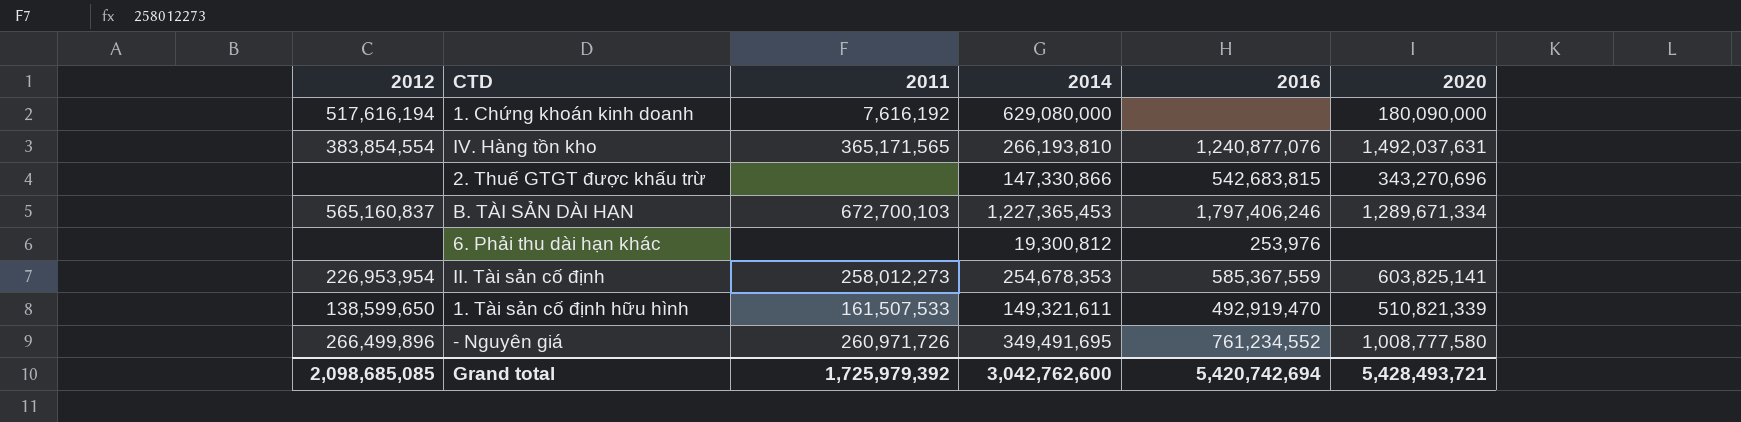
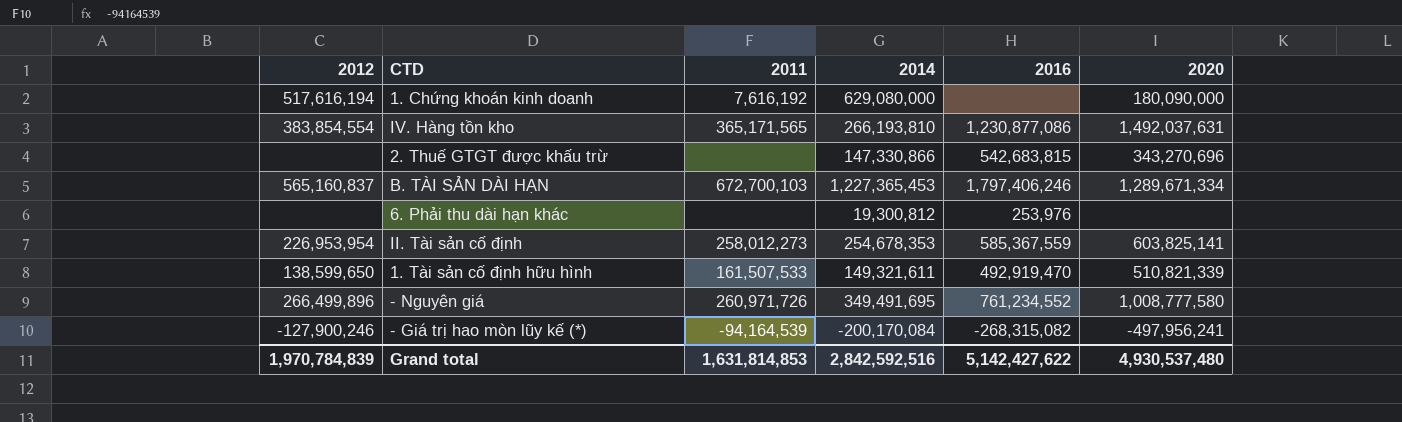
IV. Hàng tồn kho | 2016: 1,240,877,076 -> 1,230,877,086
row - Giá trị hao mòn lũy kế (*): none -> -127,900,246 | -94,164,539 | -200,170,084 | -268,315,082 | -497,956,241
Grand total | 2012: 2,098,685,085 -> 1,970,784,839
Grand total | 2011: 1,725,979,392 -> 1,631,814,853
Grand total | 2014: 3,042,762,600 -> 2,842,592,516
Grand total | 2016: 5,420,742,694 -> 5,142,427,622
Grand total | 2020: 5,428,493,721 -> 4,930,537,480

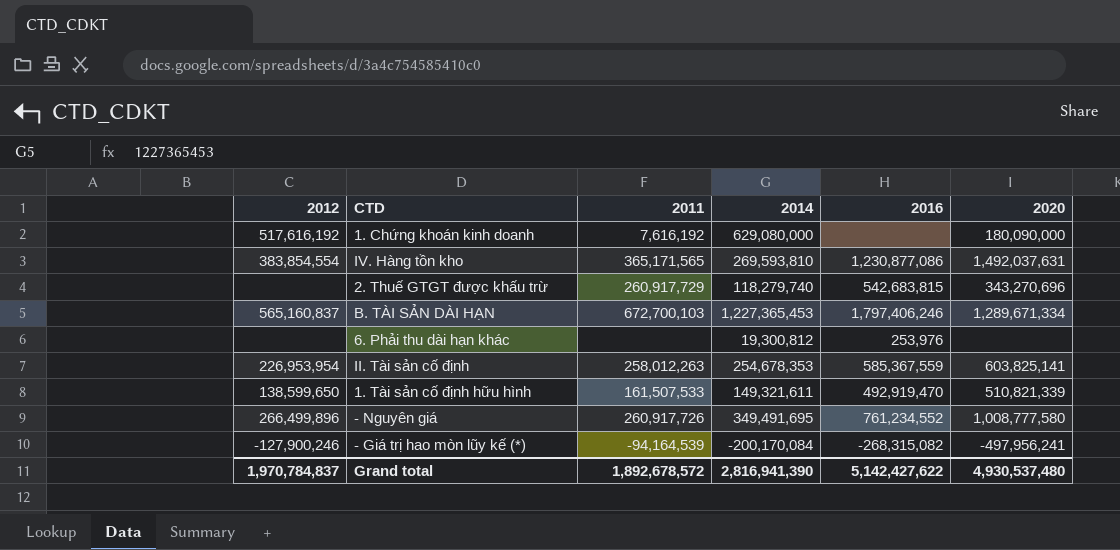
1. Chứng khoán kinh doanh | 2012: 517,616,194 -> 517,616,192
IV. Hàng tồn kho | 2014: 266,193,810 -> 269,593,810
2. Thuế GTGT được khấu trừ | 2011: none -> 260,917,729
2. Thuế GTGT được khấu trừ | 2014: 147,330,866 -> 118,279,740
II. Tài sản cố định | 2011: 258,012,273 -> 258,012,263
- Nguyên giá | 2011: 260,971,726 -> 260,917,726
Grand total | 2012: 1,970,784,839 -> 1,970,784,837
Grand total | 2011: 1,631,814,853 -> 1,892,678,572
Grand total | 2014: 2,842,592,516 -> 2,816,941,390

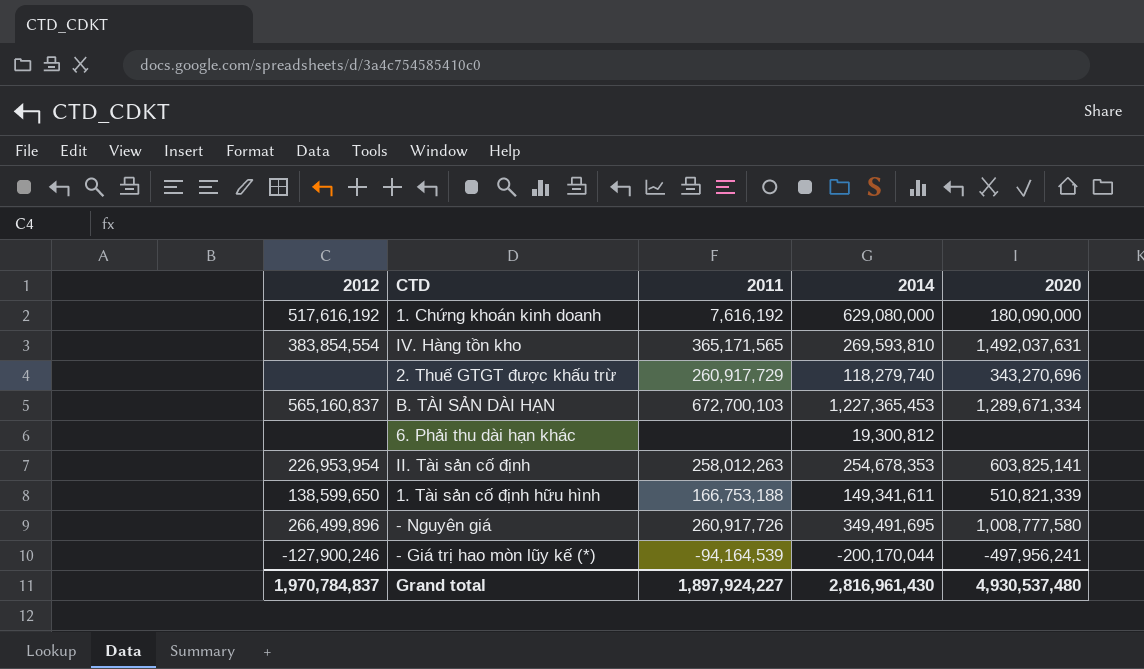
column 2016 | position: 5 -> none
1. Tài sản cố định hữu hình | 2011: 161,507,533 -> 166,753,188
1. Tài sản cố định hữu hình | 2014: 149,321,611 -> 149,341,611
- Giá trị hao mòn lũy kế (*) | 2014: -200,170,084 -> -200,170,044
Grand total | 2011: 1,892,678,572 -> 1,897,924,227
Grand total | 2014: 2,816,941,390 -> 2,816,961,430

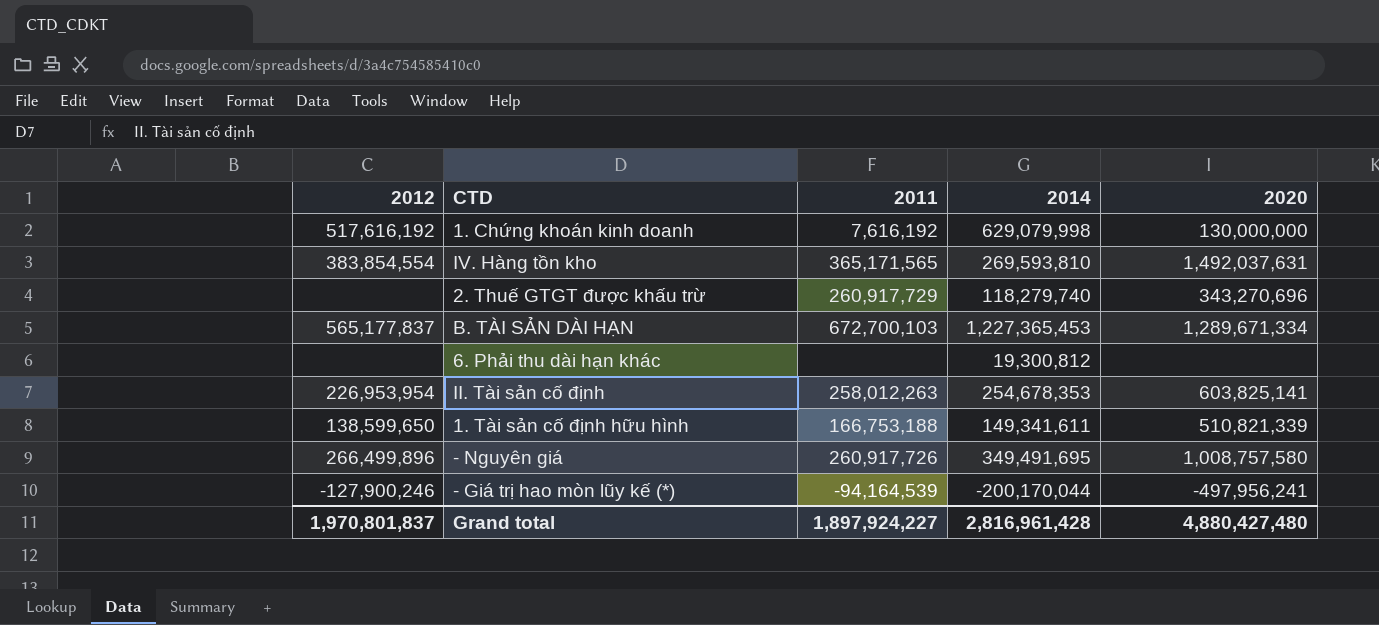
1. Chứng khoán kinh doanh | 2014: 629,080,000 -> 629,079,998
1. Chứng khoán kinh doanh | 2020: 180,090,000 -> 130,000,000
B. TÀI SẢN DÀI HẠN | 2012: 565,160,837 -> 565,177,837
- Nguyên giá | 2020: 1,008,777,580 -> 1,008,757,580
Grand total | 2012: 1,970,784,837 -> 1,970,801,837
Grand total | 2014: 2,816,961,430 -> 2,816,961,428
Grand total | 2020: 4,930,537,480 -> 4,880,427,480

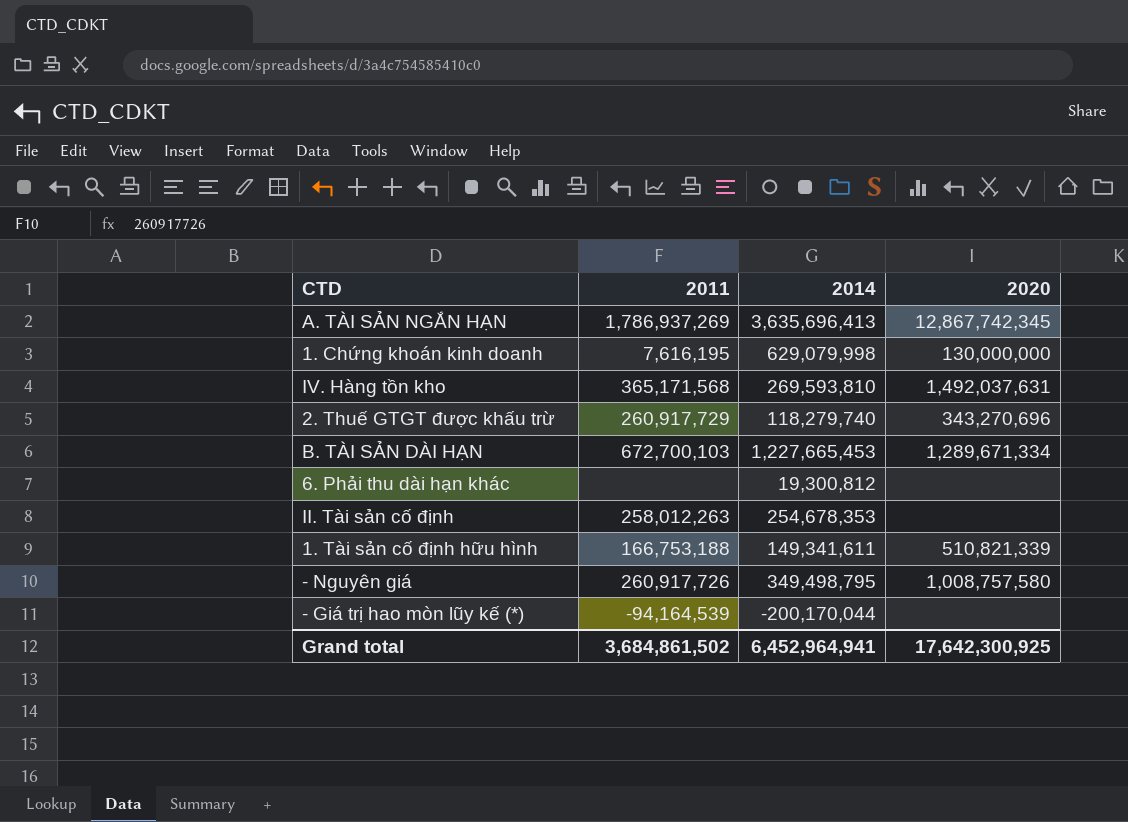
column 2012 | position: 1 -> none
row A. TÀI SẢN NGẮN HẠN: none -> 1,786,937,269 | 3,635,696,413 | 12,867,742,345
1. Chứng khoán kinh doanh | 2011: 7,616,192 -> 7,616,195
IV. Hàng tồn kho | 2011: 365,171,565 -> 365,171,568
B. TÀI SẢN DÀI HẠN | 2014: 1,227,365,453 -> 1,227,665,453
II. Tài sản cố định | 2020: 603,825,141 -> none
- Nguyên giá | 2014: 349,491,695 -> 349,498,795
- Giá trị hao mòn lũy kế (*) | 2020: -497,956,241 -> none
Grand total | 2011: 1,897,924,227 -> 3,684,861,502
Grand total | 2014: 2,816,961,428 -> 6,452,964,941
Grand total | 2020: 4,880,427,480 -> 17,642,300,925

